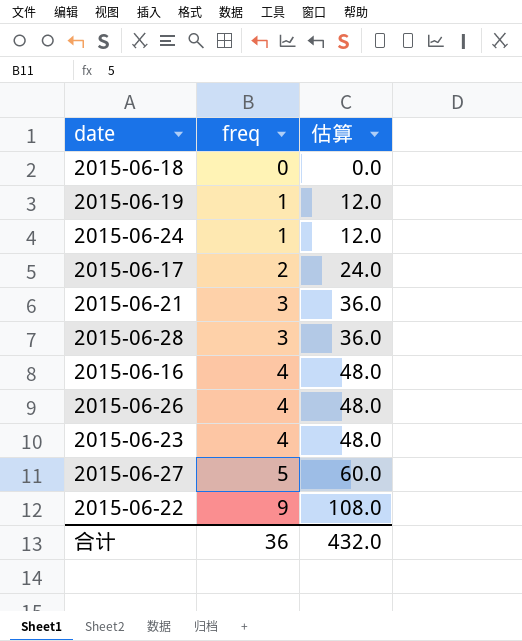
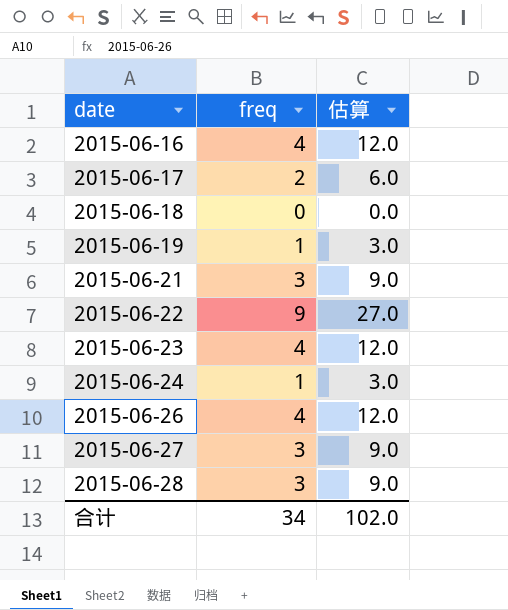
row order: freq ascending -> date ascending
column 估算 | formula: [freq] * 12 -> [freq] * 3
2015-06-27 | freq: 5 -> 3
合计 | freq: 36 -> 34
合计 | 估算: 432.0 -> 102.0

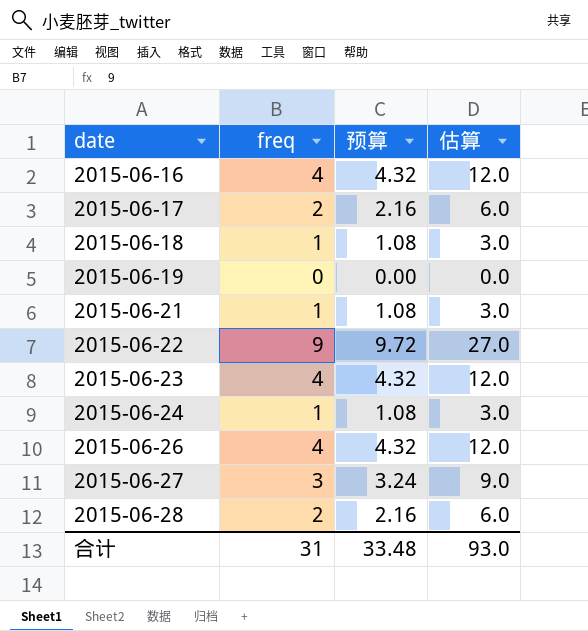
column 预算 | formula: none -> [freq] * 1.08
2015-06-18 | freq: 0 -> 1
2015-06-18 | 估算: 0.0 -> 3.0
2015-06-19 | freq: 1 -> 0
2015-06-19 | 估算: 3.0 -> 0.0
2015-06-21 | freq: 3 -> 1
2015-06-21 | 估算: 9.0 -> 3.0
2015-06-28 | freq: 3 -> 2
2015-06-28 | 估算: 9.0 -> 6.0
合计 | freq: 34 -> 31
合计 | 估算: 102.0 -> 93.0

